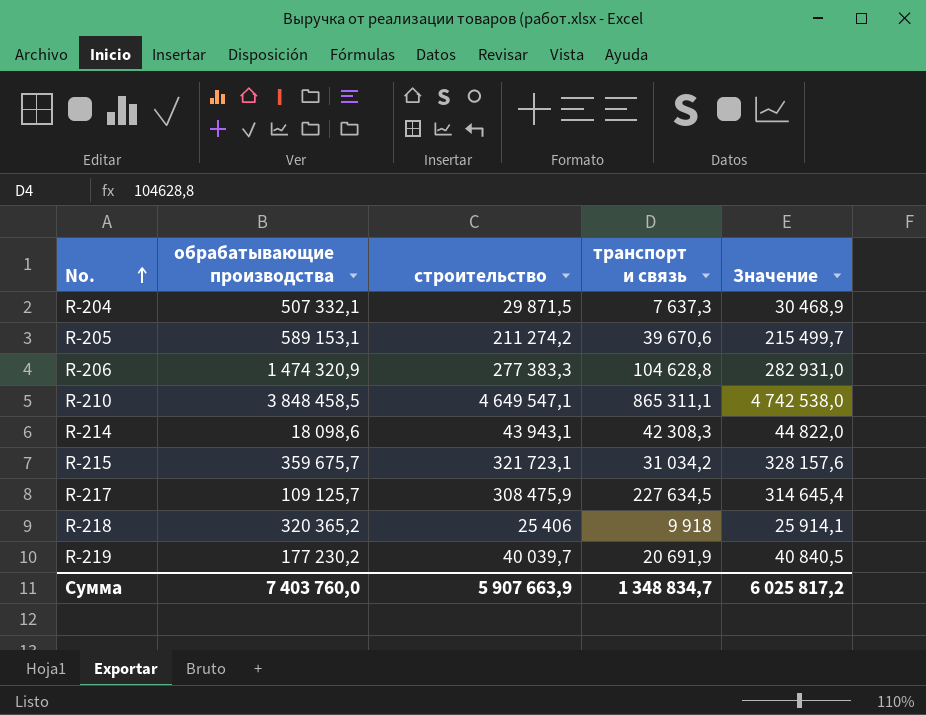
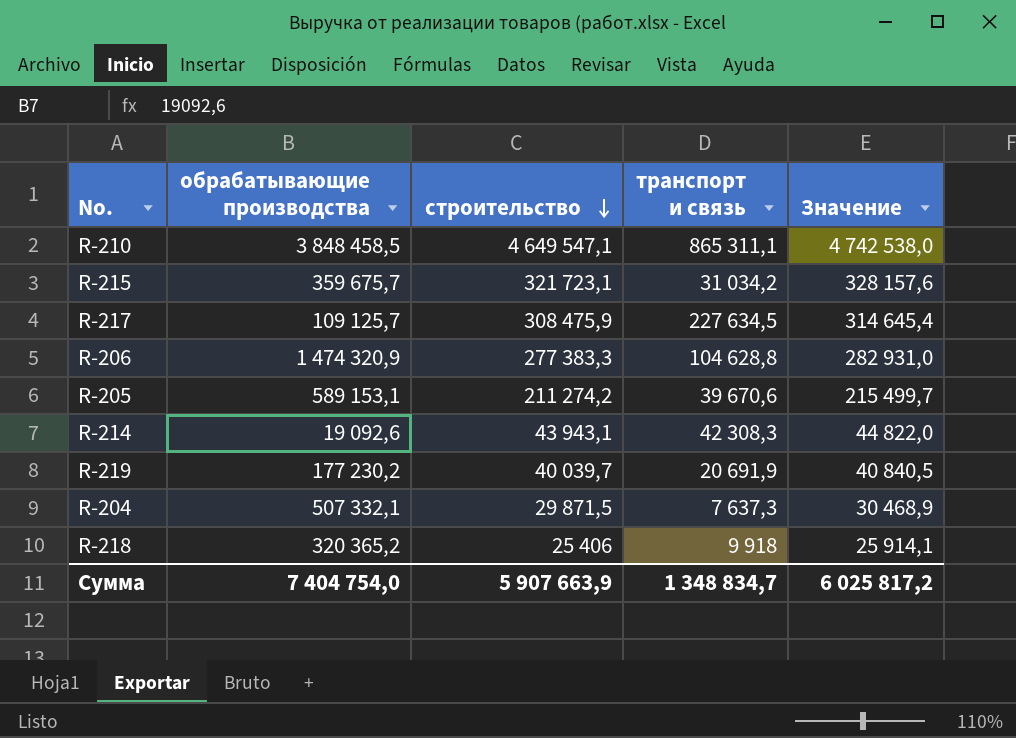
row order: No. ascending -> строительство descending
R-214 | обрабатывающие производства: 18 098,6 -> 19 092,6
Сумма | обрабатывающие производства: 7 403 760,0 -> 7 404 754,0

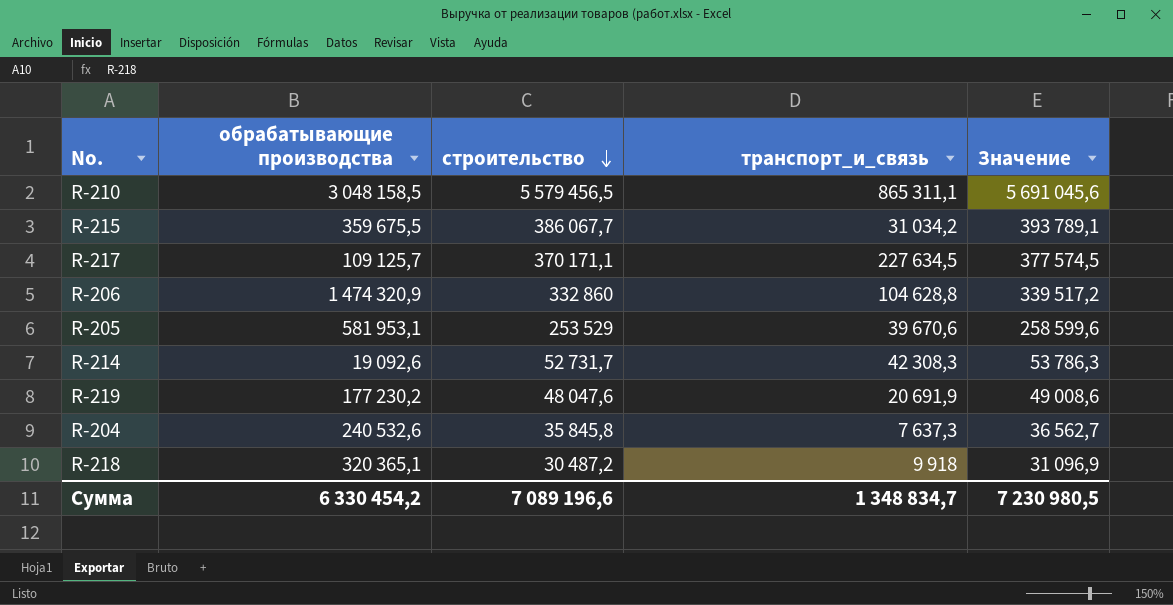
column name: транспорт и связь -> транспорт_и_связь
R-210 | обрабатывающие производства: 3 848 458,5 -> 3 048 158,5
R-210 | строительство: 4 649 547,1 -> 5 579 456,5
R-210 | Значение: 4 742 538,0 -> 5 691 045,6
R-215 | обрабатывающие производства: 359 675,7 -> 359 675,5
R-215 | строительство: 321 723,1 -> 386 067,7
R-215 | Значение: 328 157,6 -> 393 789,1
R-217 | строительство: 308 475,9 -> 370 171,1
R-217 | Значение: 314 645,4 -> 377 574,5
R-206 | строительство: 277 383,3 -> 332 860
R-206 | Значение: 282 931,0 -> 339 517,2
R-205 | обрабатывающие производства: 589 153,1 -> 581 953,1
R-205 | строительство: 211 274,2 -> 253 529
R-205 | Значение: 215 499,7 -> 258 599,6
R-214 | строительство: 43 943,1 -> 52 731,7
R-214 | Значение: 44 822,0 -> 53 786,3
R-219 | строительство: 40 039,7 -> 48 047,6
R-219 | Значение: 40 840,5 -> 49 008,6
R-204 | обрабатывающие производства: 507 332,1 -> 240 532,6
R-204 | строительство: 29 871,5 -> 35 845,8
R-204 | Значение: 30 468,9 -> 36 562,7
R-218 | обрабатывающие производства: 320 365,2 -> 320 365,1
R-218 | строительство: 25 406 -> 30 487,2
R-218 | Значение: 25 914,1 -> 31 096,9
Сумма | обрабатывающие производства: 7 404 754,0 -> 6 330 454,2
Сумма | строительство: 5 907 663,9 -> 7 089 196,6
Сумма | Значение: 6 025 817,2 -> 7 230 980,5

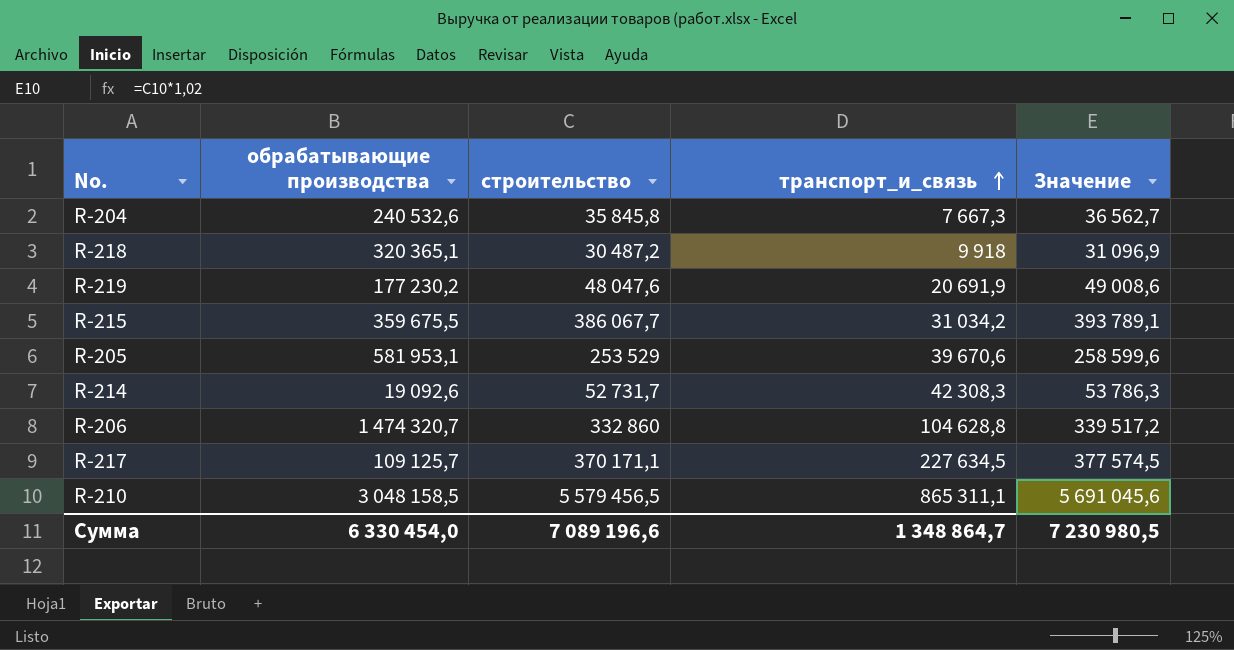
row order: строительство descending -> транспорт_и_связь ascending
R-204 | транспорт_и_связь: 7 637,3 -> 7 667,3
R-206 | обрабатывающие производства: 1 474 320,9 -> 1 474 320,7
Сумма | обрабатывающие производства: 6 330 454,2 -> 6 330 454,0
Сумма | транспорт_и_связь: 1 348 834,7 -> 1 348 864,7

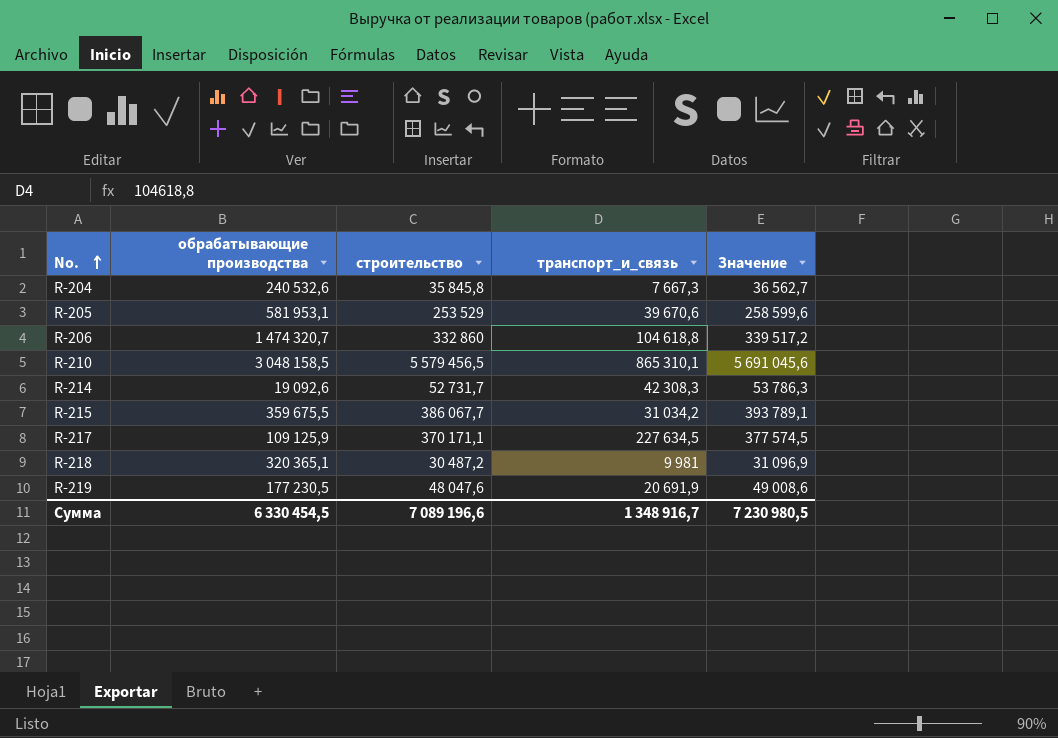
row order: транспорт_и_связь ascending -> No. ascending
R-206 | транспорт_и_связь: 104 628,8 -> 104 618,8
R-210 | транспорт_и_связь: 865 311,1 -> 865 310,1
R-217 | обрабатывающие производства: 109 125,7 -> 109 125,9
R-218 | транспорт_и_связь: 9 918 -> 9 981
R-219 | обрабатывающие производства: 177 230,2 -> 177 230,5
Сумма | обрабатывающие производства: 6 330 454,0 -> 6 330 454,5
Сумма | транспорт_и_связь: 1 348 864,7 -> 1 348 916,7

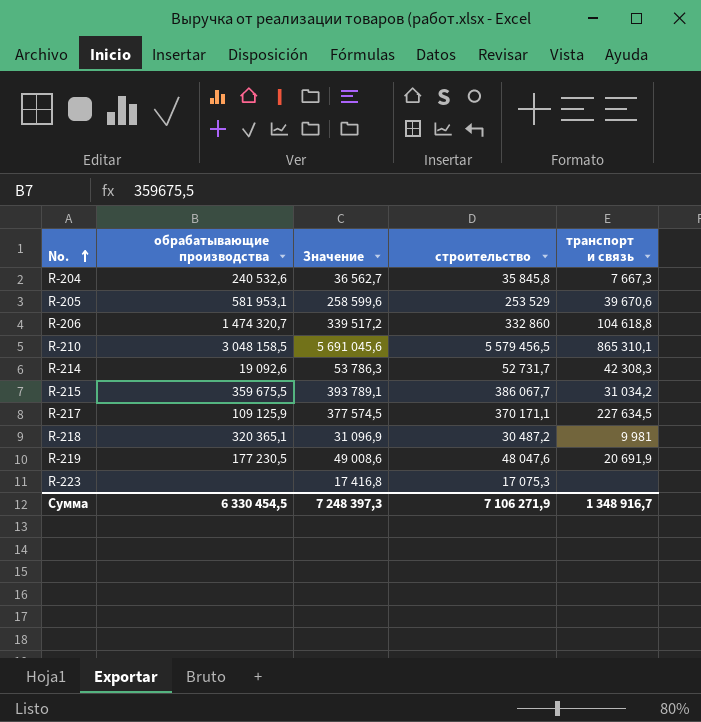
column Значение | position: 5 -> 3
column name: транспорт_и_связь -> транспорт и связь
row R-223: none -> none | 17 416,8 | 17 075,3 | none
Сумма | Значение: 7 230 980,5 -> 7 248 397,3
Сумма | строительство: 7 089 196,6 -> 7 106 271,9

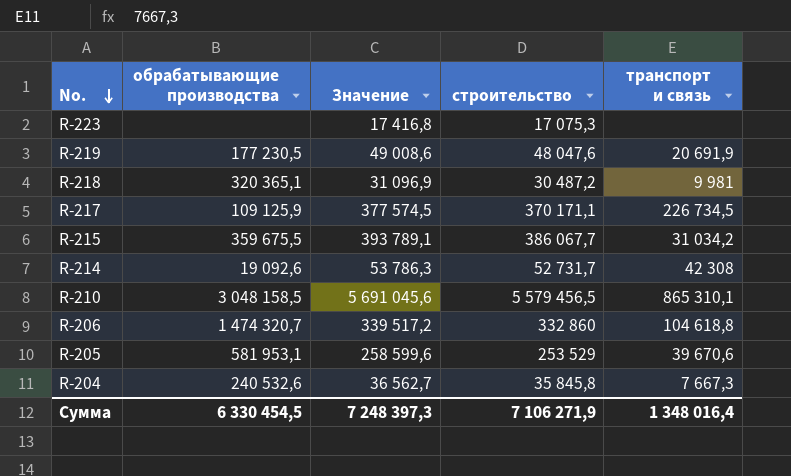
row order: No. ascending -> No. descending
R-217 | транспорт и связь: 227 634,5 -> 226 734,5
R-214 | транспорт и связь: 42 308,3 -> 42 308
Сумма | транспорт и связь: 1 348 916,7 -> 1 348 016,4

